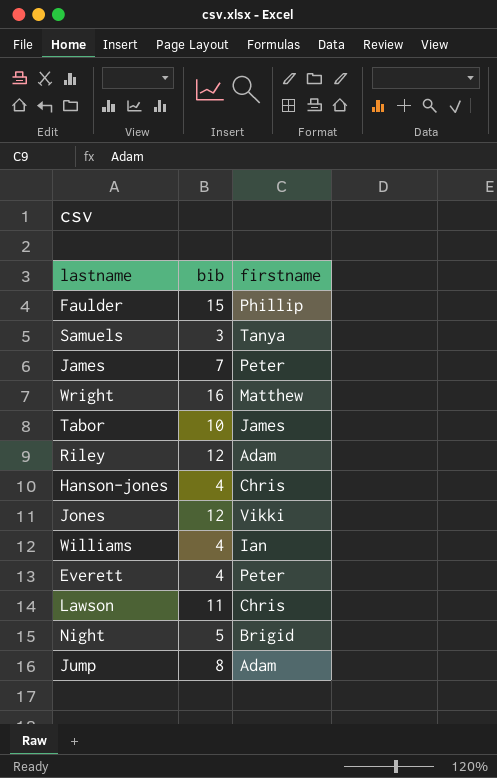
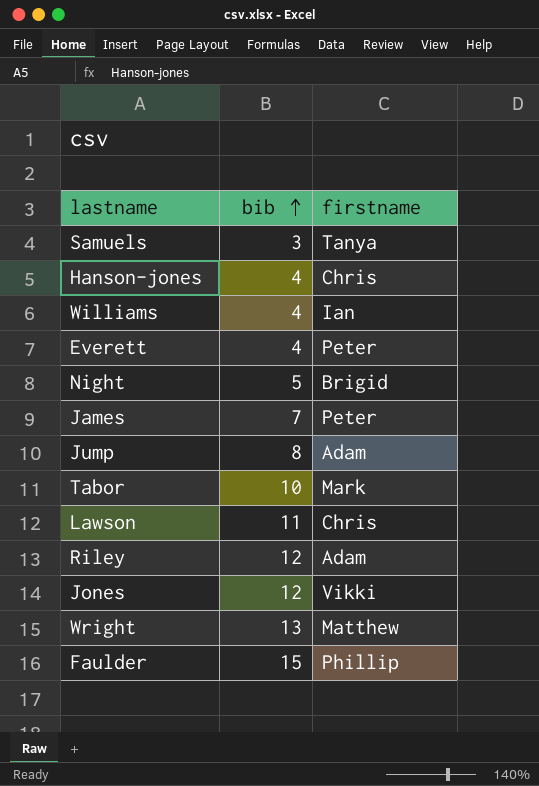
row order: none -> bib ascending
Tabor | firstname: James -> Mark
Wright | bib: 16 -> 13

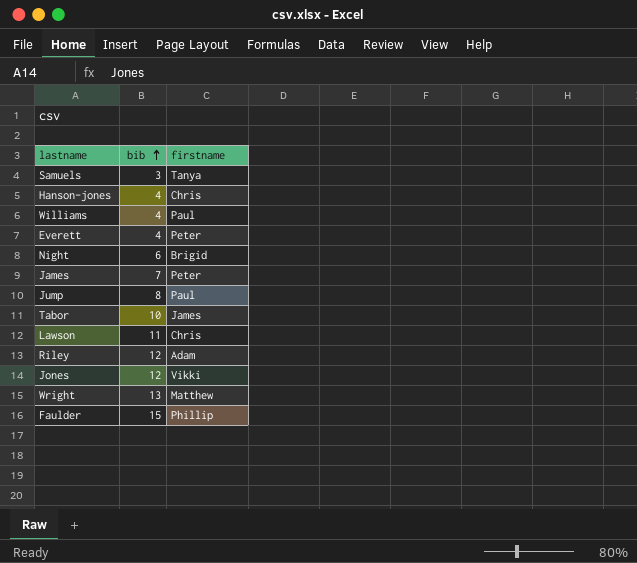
Williams | firstname: Ian -> Paul
Night | bib: 5 -> 6
Jump | firstname: Adam -> Paul
Tabor | firstname: Mark -> James

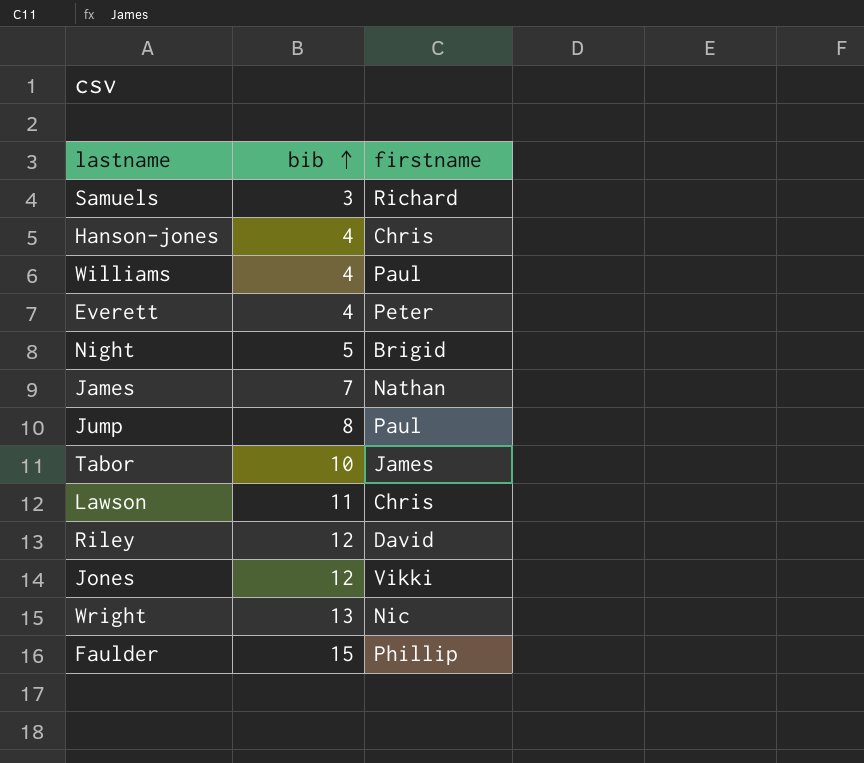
Samuels | firstname: Tanya -> Richard
Night | bib: 6 -> 5
James | firstname: Peter -> Nathan
Riley | firstname: Adam -> David
Wright | firstname: Matthew -> Nic

